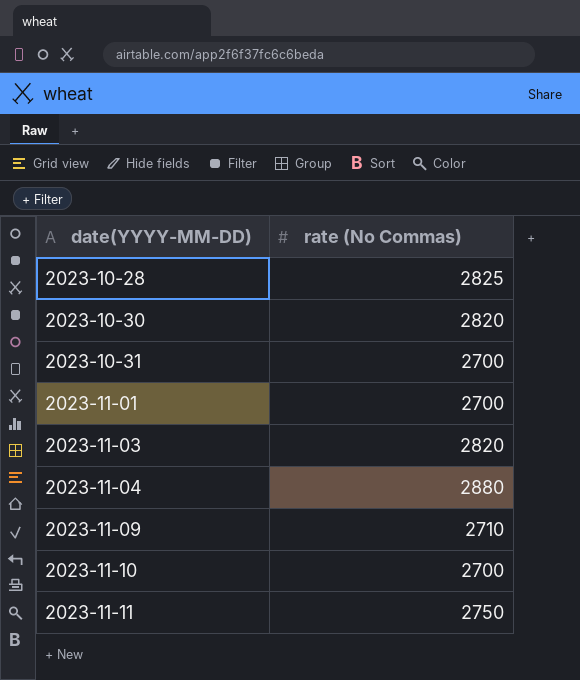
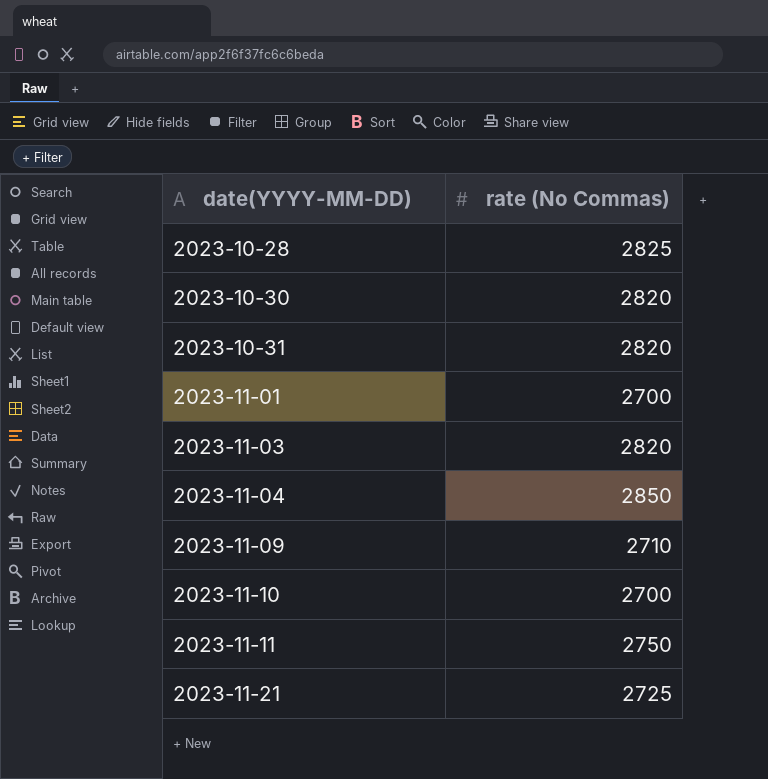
2023-10-31 | rate (No Commas): 2700 -> 2820
2023-11-04 | rate (No Commas): 2880 -> 2850
row 2023-11-21: none -> 2725

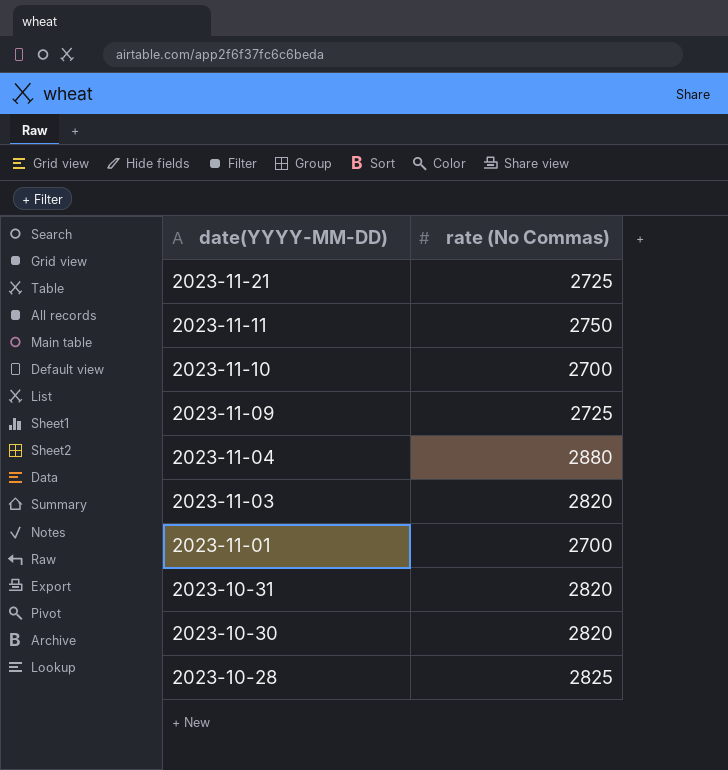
row order: date(YYYY-MM-DD) ascending -> date(YYYY-MM-DD) descending
2023-11-09 | rate (No Commas): 2710 -> 2725
2023-11-04 | rate (No Commas): 2850 -> 2880

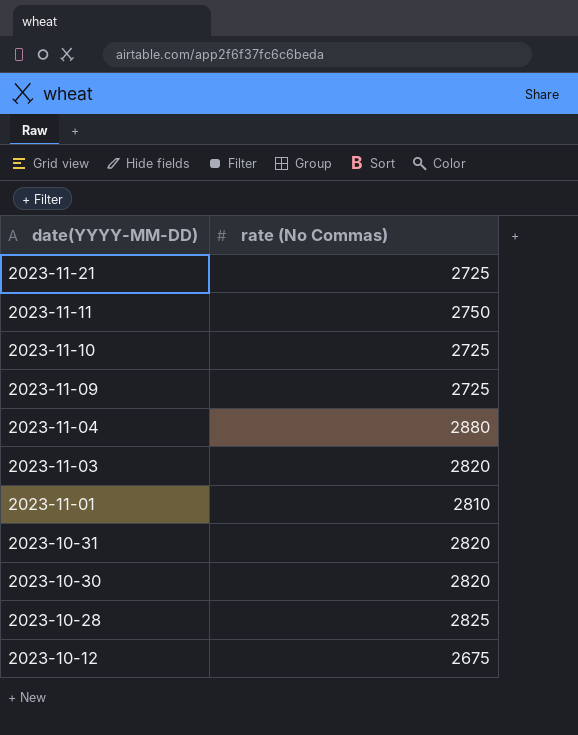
2023-11-10 | rate (No Commas): 2700 -> 2725
2023-11-01 | rate (No Commas): 2700 -> 2810
row 2023-10-12: none -> 2675

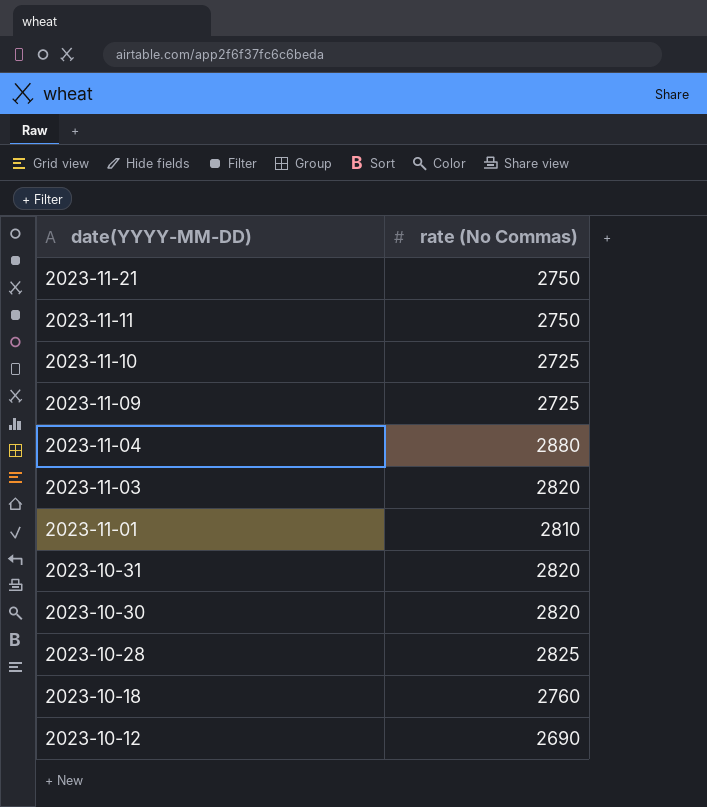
2023-11-21 | rate (No Commas): 2725 -> 2750
row 2023-10-18: none -> 2760
2023-10-12 | rate (No Commas): 2675 -> 2690

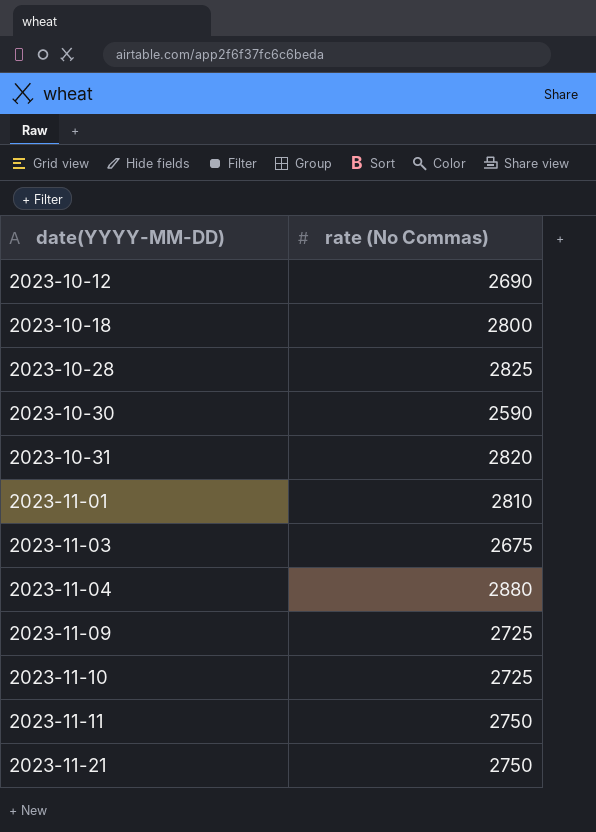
row order: date(YYYY-MM-DD) descending -> date(YYYY-MM-DD) ascending
2023-10-18 | rate (No Commas): 2760 -> 2800
2023-10-30 | rate (No Commas): 2820 -> 2590
2023-11-03 | rate (No Commas): 2820 -> 2675

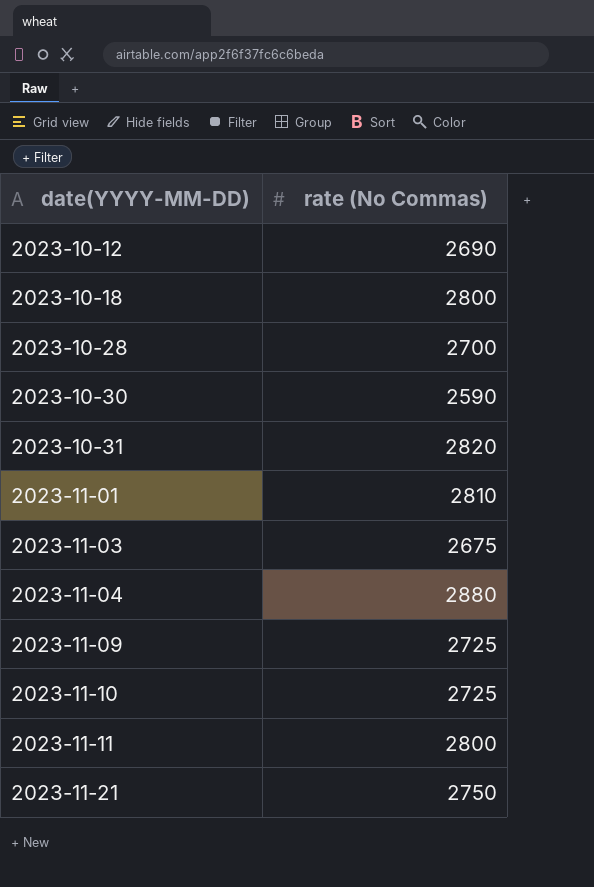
2023-10-28 | rate (No Commas): 2825 -> 2700
2023-11-11 | rate (No Commas): 2750 -> 2800

